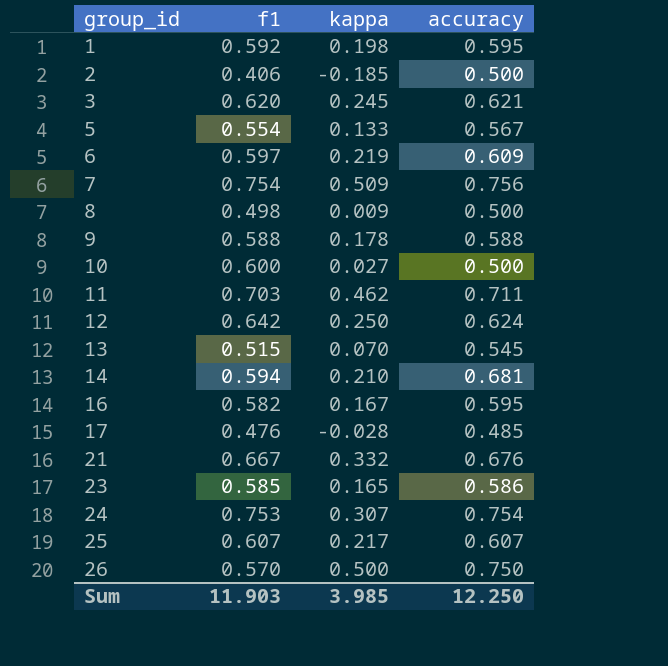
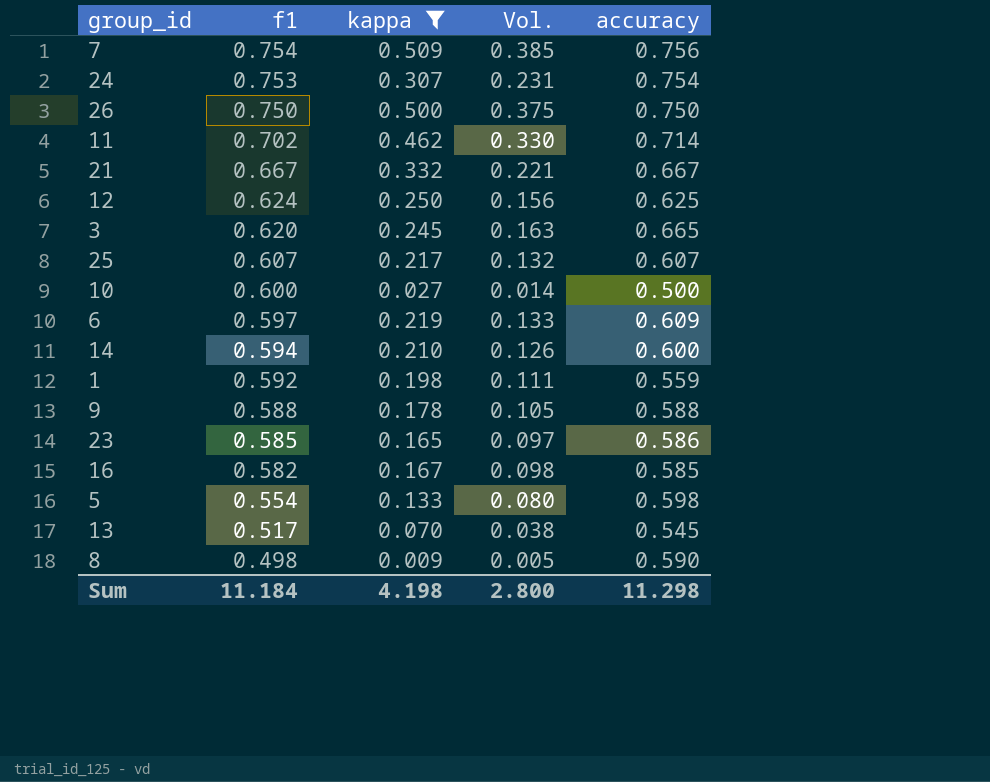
filter: none -> kappa >= 0.009
row order: group_id ascending -> f1 descending
column Vol. | formula: none -> [kappa] * [accuracy]
26 | f1: 0.570 -> 0.750
11 | f1: 0.703 -> 0.702
11 | accuracy: 0.711 -> 0.714
21 | accuracy: 0.676 -> 0.667
12 | f1: 0.642 -> 0.624
12 | accuracy: 0.624 -> 0.625
3 | accuracy: 0.621 -> 0.665
14 | accuracy: 0.681 -> 0.600
1 | accuracy: 0.595 -> 0.559
16 | accuracy: 0.595 -> 0.585
5 | accuracy: 0.567 -> 0.598
13 | f1: 0.515 -> 0.517
8 | accuracy: 0.500 -> 0.590
Sum | f1: 11.903 -> 11.184
Sum | kappa: 3.985 -> 4.198
Sum | accuracy: 12.250 -> 11.298

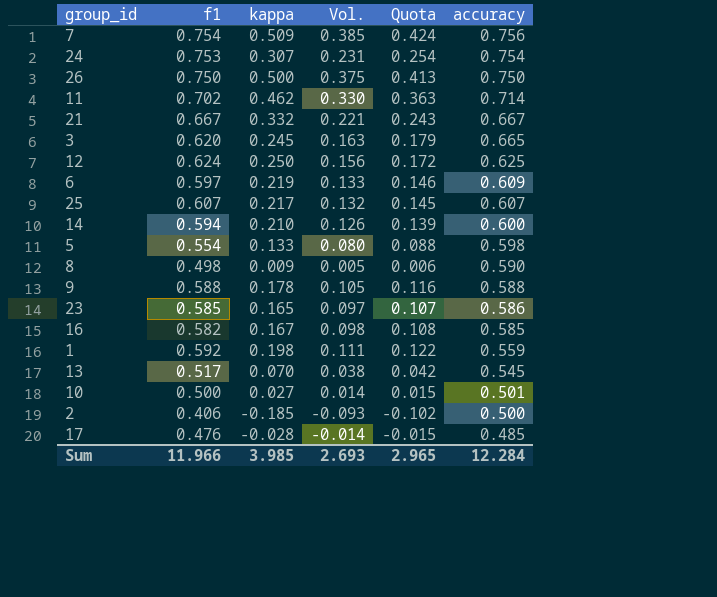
filter: kappa >= 0.009 -> none
row order: f1 descending -> accuracy descending
column Quota | formula: none -> [Vol.] * 1.1
10 | f1: 0.600 -> 0.500
10 | accuracy: 0.500 -> 0.501
Sum | f1: 11.184 -> 11.966
Sum | kappa: 4.198 -> 3.985
Sum | Vol.: 2.800 -> 2.693
Sum | accuracy: 11.298 -> 12.284

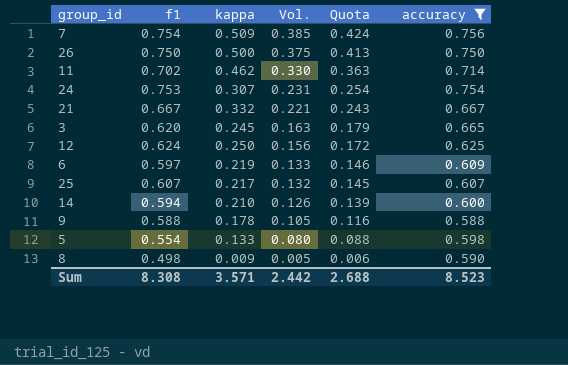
filter: none -> accuracy >= 0.588
row order: accuracy descending -> Vol. descending
Sum | f1: 11.966 -> 8.308
Sum | kappa: 3.985 -> 3.571
Sum | Vol.: 2.693 -> 2.442
Sum | Quota: 2.965 -> 2.688
Sum | accuracy: 12.284 -> 8.523

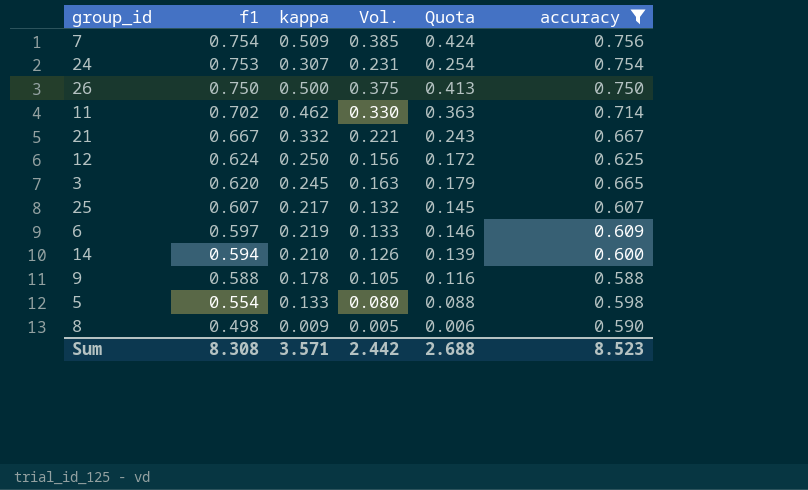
row order: Vol. descending -> f1 descending

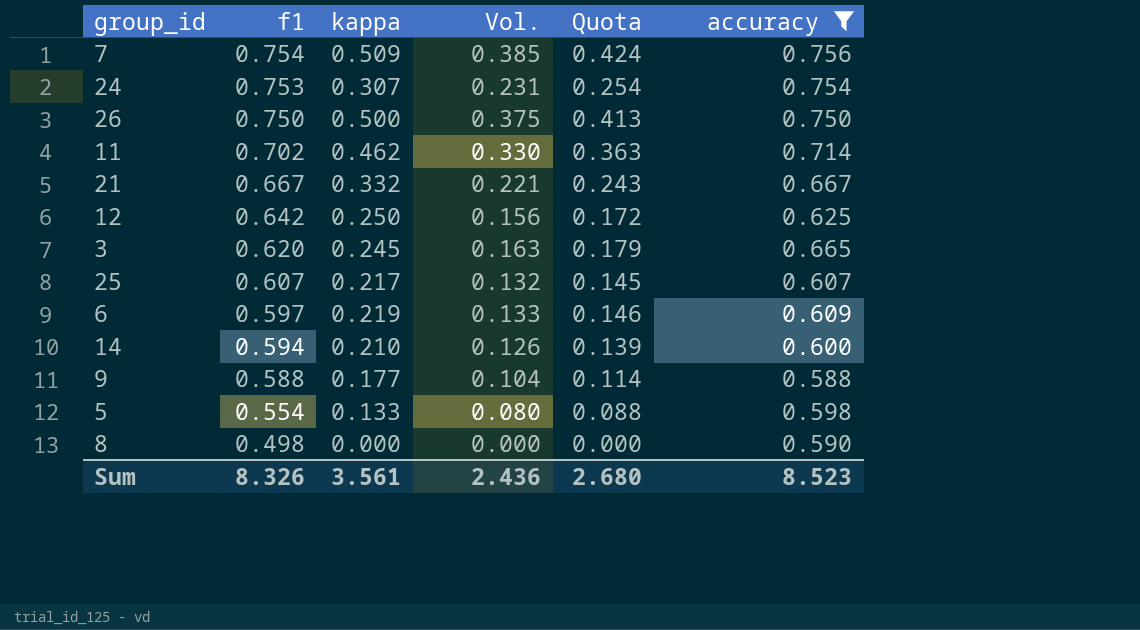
12 | f1: 0.624 -> 0.642
9 | kappa: 0.178 -> 0.177
9 | Vol.: 0.105 -> 0.104
9 | Quota: 0.116 -> 0.114
8 | kappa: 0.009 -> 0.000
8 | Vol.: 0.005 -> 0.000
8 | Quota: 0.006 -> 0.000
Sum | f1: 8.308 -> 8.326
Sum | kappa: 3.571 -> 3.561
Sum | Vol.: 2.442 -> 2.436
Sum | Quota: 2.688 -> 2.680

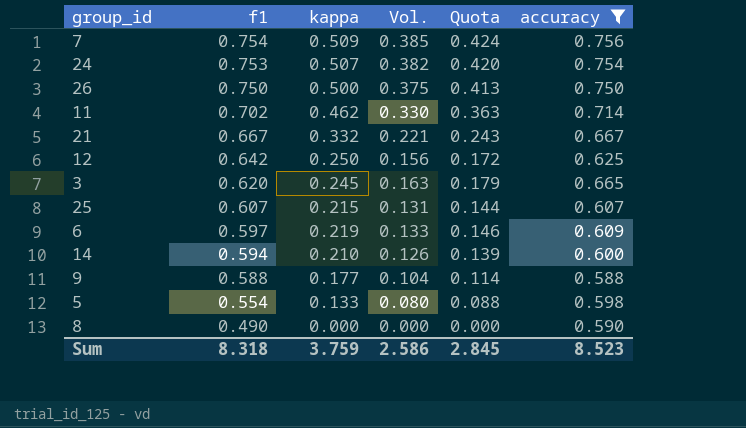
24 | kappa: 0.307 -> 0.507
24 | Vol.: 0.231 -> 0.382
24 | Quota: 0.254 -> 0.420
25 | kappa: 0.217 -> 0.215
25 | Vol.: 0.132 -> 0.131
25 | Quota: 0.145 -> 0.144
8 | f1: 0.498 -> 0.490
Sum | f1: 8.326 -> 8.318
Sum | kappa: 3.561 -> 3.759
Sum | Vol.: 2.436 -> 2.586
Sum | Quota: 2.680 -> 2.845

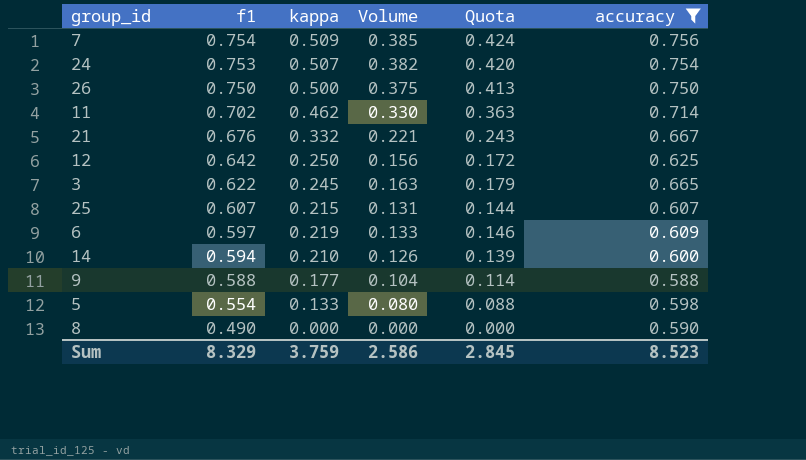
column name: Vol. -> Volume
21 | f1: 0.667 -> 0.676
3 | f1: 0.620 -> 0.622
Sum | f1: 8.318 -> 8.329

